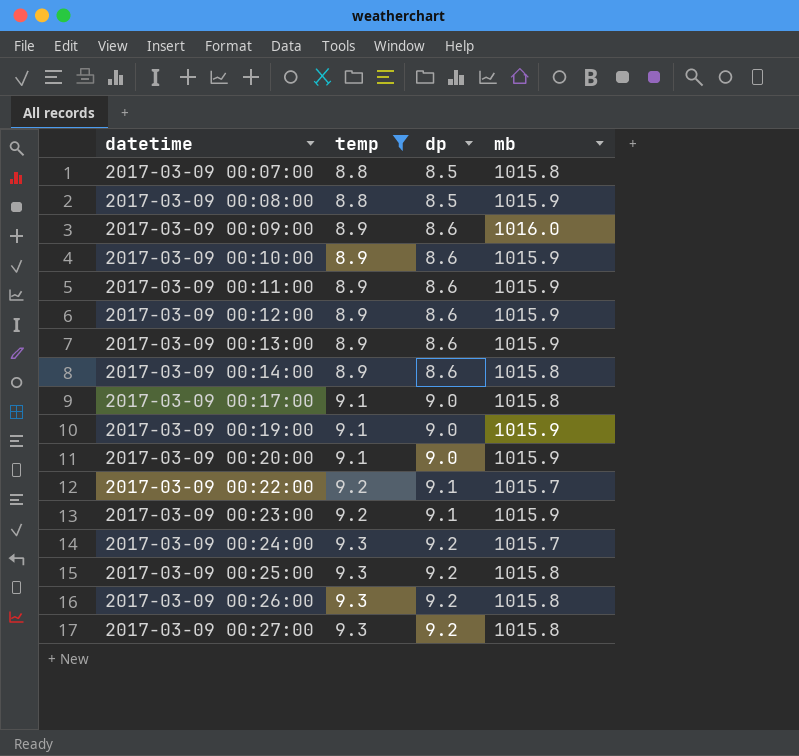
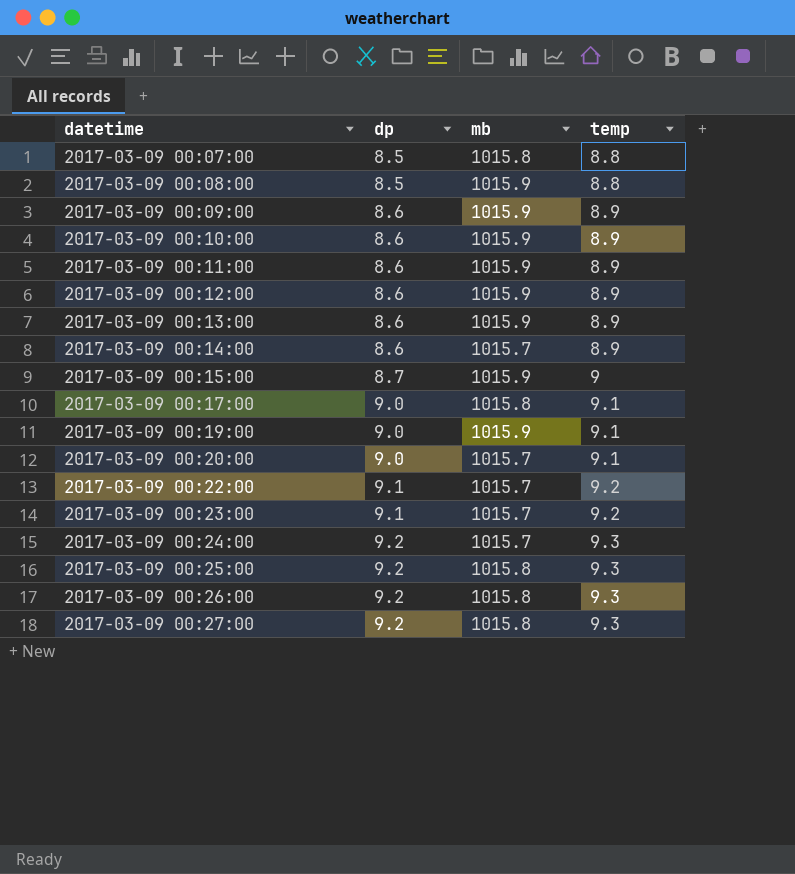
filter: temp != 9 -> none
column temp | position: 2 -> 4
2017-03-09 00:09:00 | mb: 1016.0 -> 1015.9
2017-03-09 00:14:00 | mb: 1015.8 -> 1015.7
2017-03-09 00:20:00 | mb: 1015.9 -> 1015.7
2017-03-09 00:23:00 | mb: 1015.9 -> 1015.7

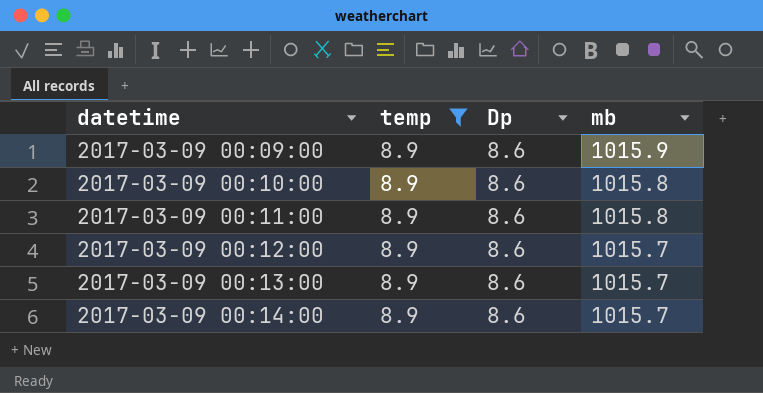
filter: none -> temp = 8.9
column temp | position: 4 -> 2
column name: dp -> Dp
2017-03-09 00:10:00 | mb: 1015.9 -> 1015.8
2017-03-09 00:11:00 | mb: 1015.9 -> 1015.8
2017-03-09 00:12:00 | mb: 1015.9 -> 1015.7
2017-03-09 00:13:00 | mb: 1015.9 -> 1015.7

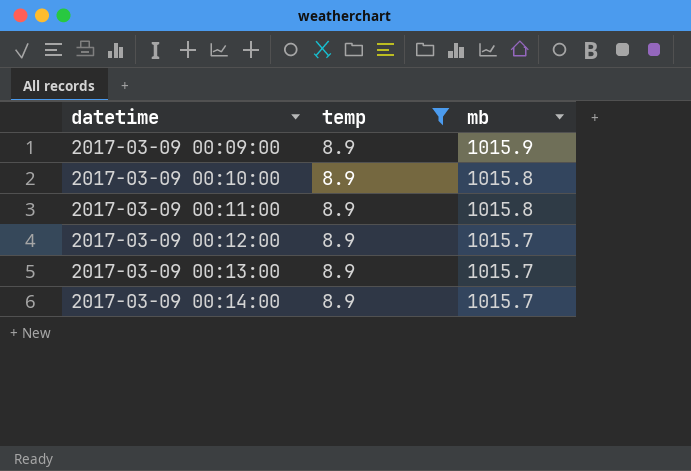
column Dp | position: 3 -> none

